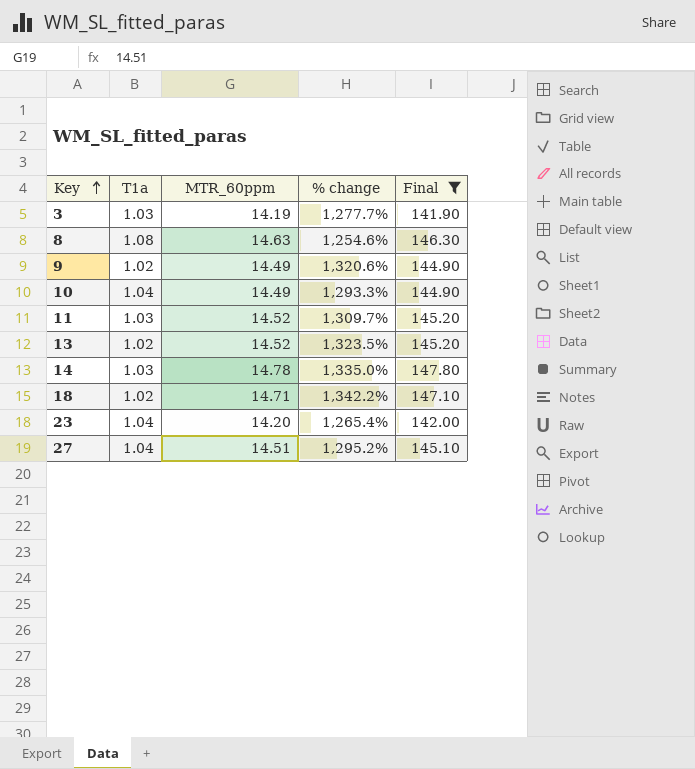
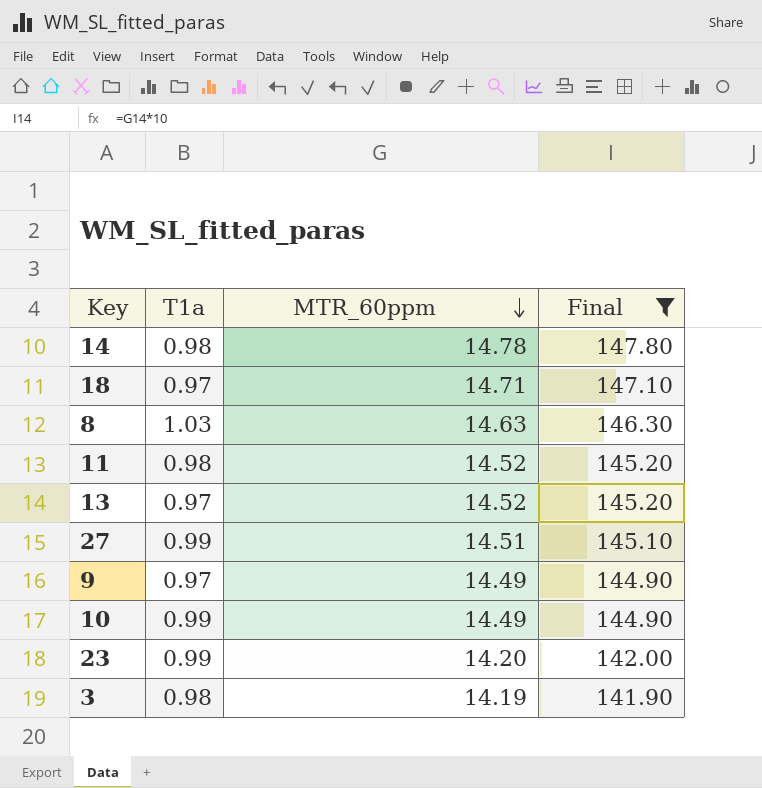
row order: Key ascending -> MTR_60ppm descending
column % change | formula: ([MTR_60ppm] - [T1a]) / [T1a] -> none
14 | T1a: 1.03 -> 0.98
18 | T1a: 1.02 -> 0.97
8 | T1a: 1.08 -> 1.03
11 | T1a: 1.03 -> 0.98
13 | T1a: 1.02 -> 0.97
27 | T1a: 1.04 -> 0.99
9 | T1a: 1.02 -> 0.97
10 | T1a: 1.04 -> 0.99
23 | T1a: 1.04 -> 0.99
3 | T1a: 1.03 -> 0.98

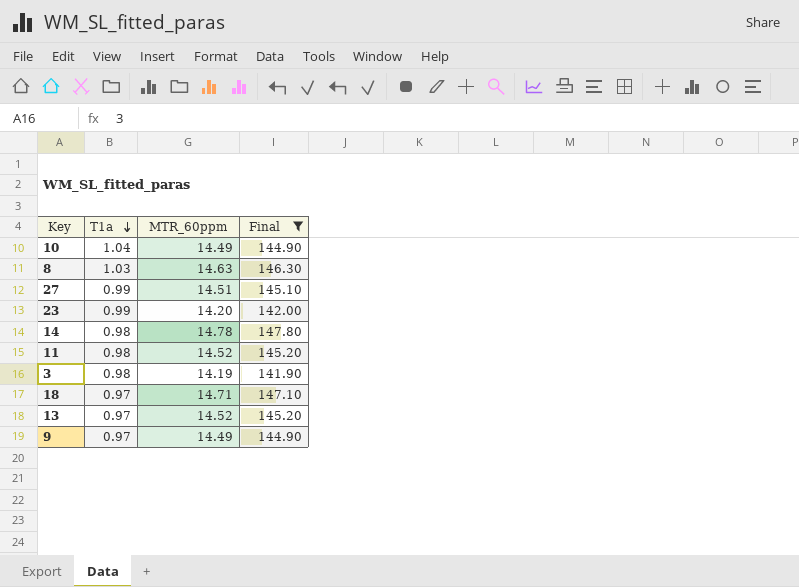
row order: MTR_60ppm descending -> T1a descending
10 | T1a: 0.99 -> 1.04

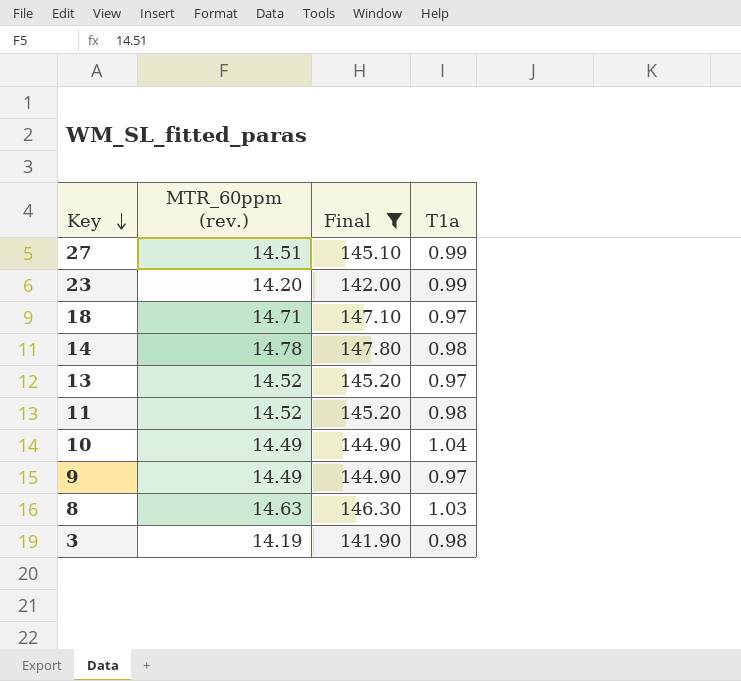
row order: T1a descending -> Key descending
column name: MTR_60ppm -> MTR_60ppm (rev.)
column T1a | position: 2 -> 4

